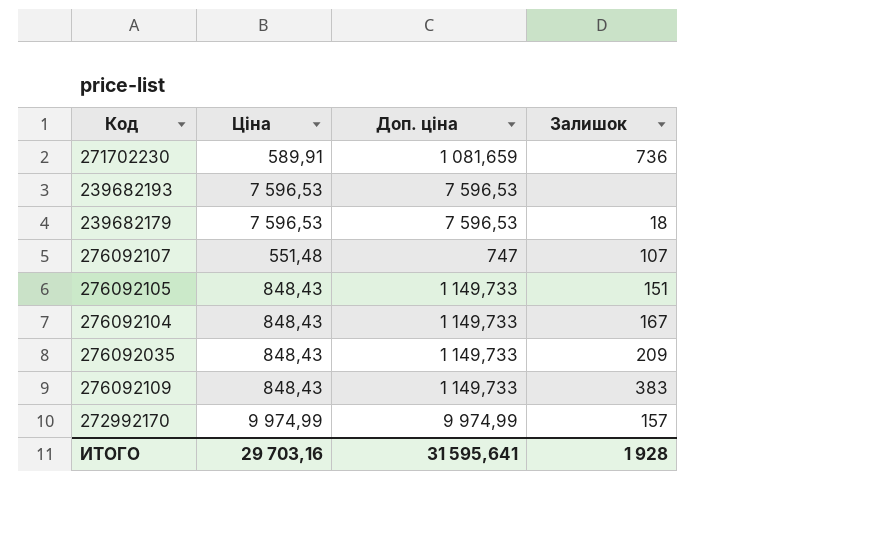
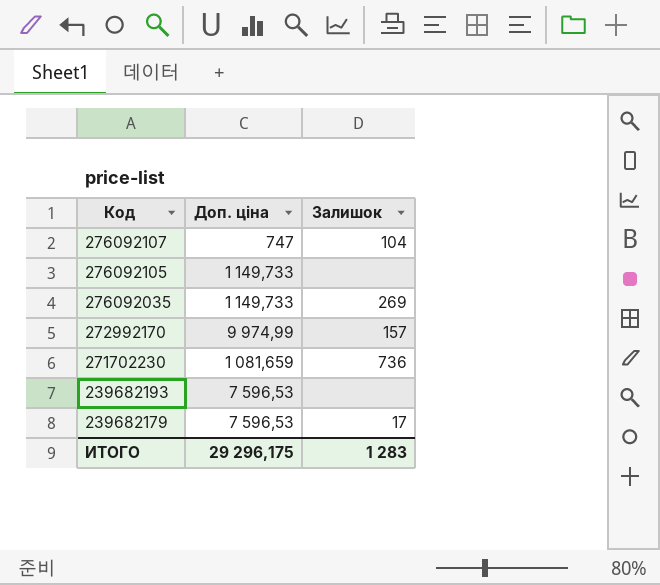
row order: none -> Код descending
column Ціна | position: 2 -> none
row 276092104: 848,43 | 1 149,733 | 167 -> none
row 276092109: 848,43 | 1 149,733 | 383 -> none
276092107 | Залишок: 107 -> 104
276092105 | Залишок: 151 -> none
276092035 | Залишок: 209 -> 269
239682179 | Залишок: 18 -> 17
ИТОГО | Доп. ціна: 31 595,641 -> 29 296,175
ИТОГО | Залишок: 1 928 -> 1 283

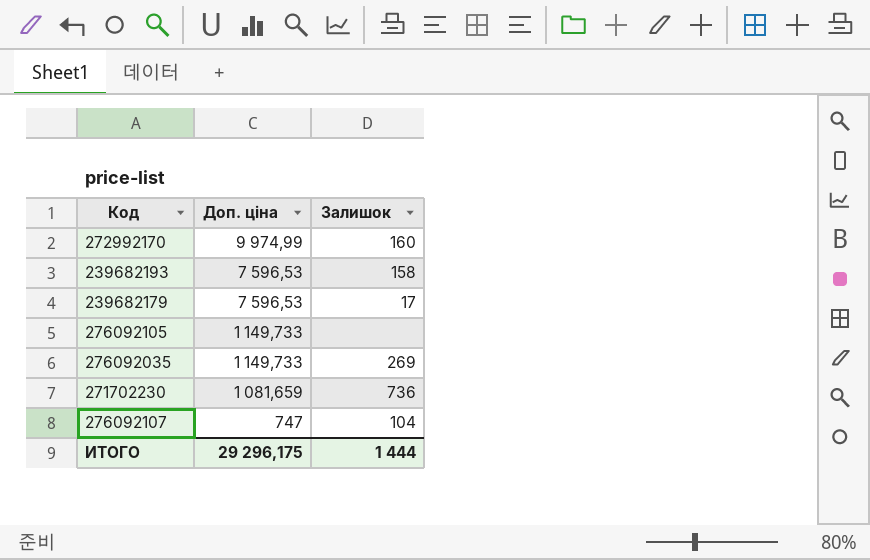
row order: Код descending -> Доп. ціна descending
272992170 | Залишок: 157 -> 160
239682193 | Залишок: none -> 158
ИТОГО | Залишок: 1 283 -> 1 444

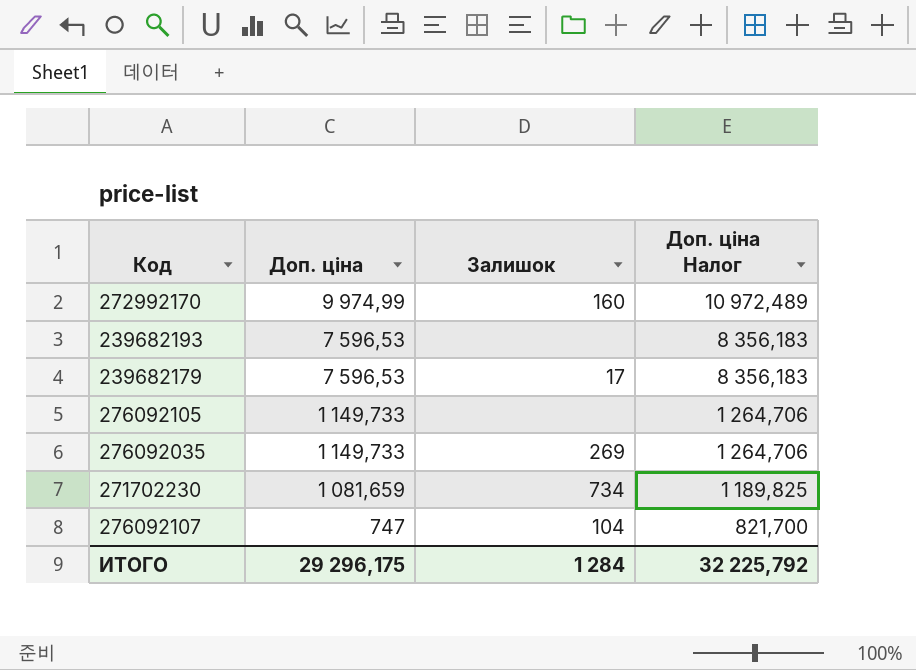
column Доп. ціна Налог | formula: none -> [Доп. ціна] * 1,1
239682193 | Залишок: 158 -> none
271702230 | Залишок: 736 -> 734
ИТОГО | Залишок: 1 444 -> 1 284

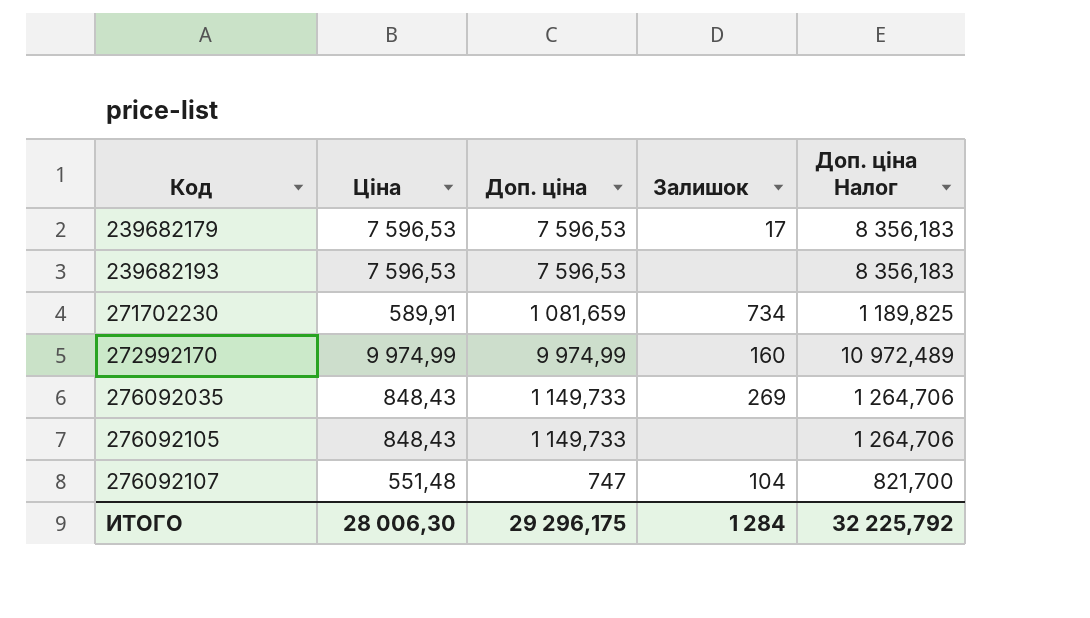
row order: Доп. ціна descending -> Код ascending
column Ціна | position: none -> 2

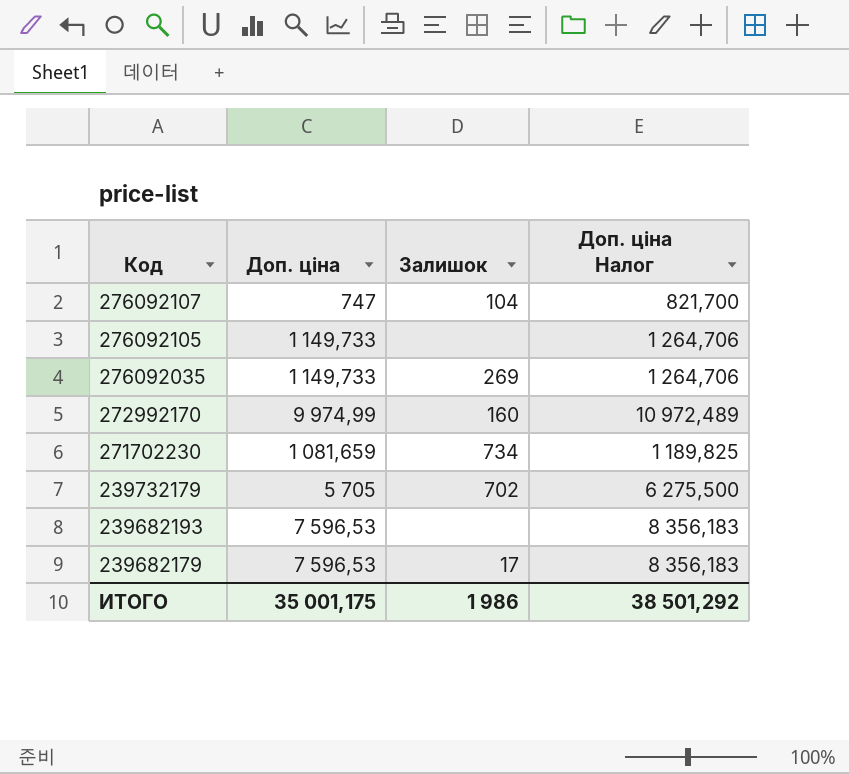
row order: Код ascending -> Код descending
column Ціна | position: 2 -> none
row 239732179: none -> 5 705 | 702 | 6 275,500
ИТОГО | Доп. ціна: 29 296,175 -> 35 001,175
ИТОГО | Залишок: 1 284 -> 1 986
ИТОГО | Доп. ціна Налог: 32 225,792 -> 38 501,292

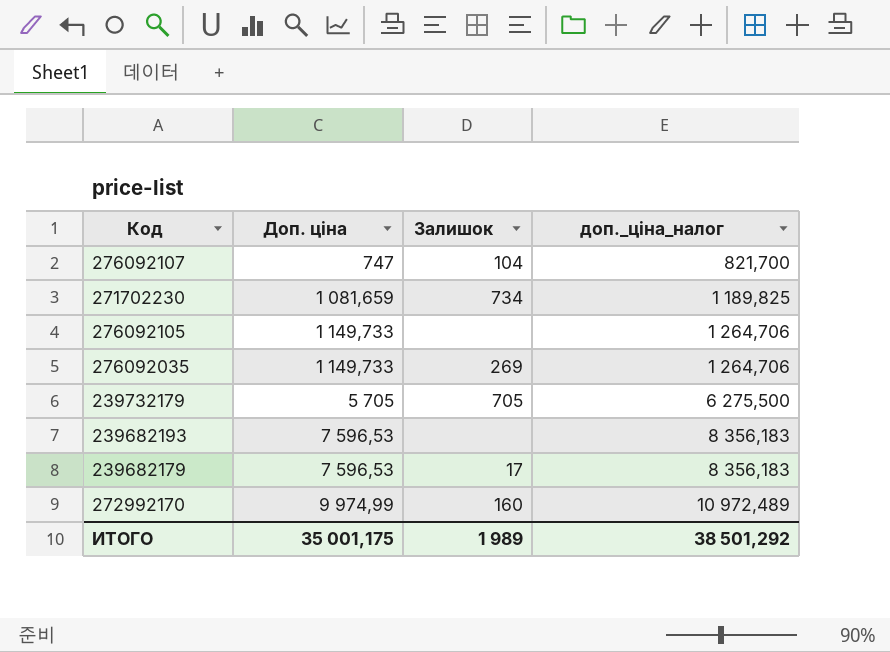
row order: Код descending -> Доп. ціна ascending
column name: Доп. ціна Налог -> доп._ціна_налог
239732179 | Залишок: 702 -> 705
ИТОГО | Залишок: 1 986 -> 1 989

